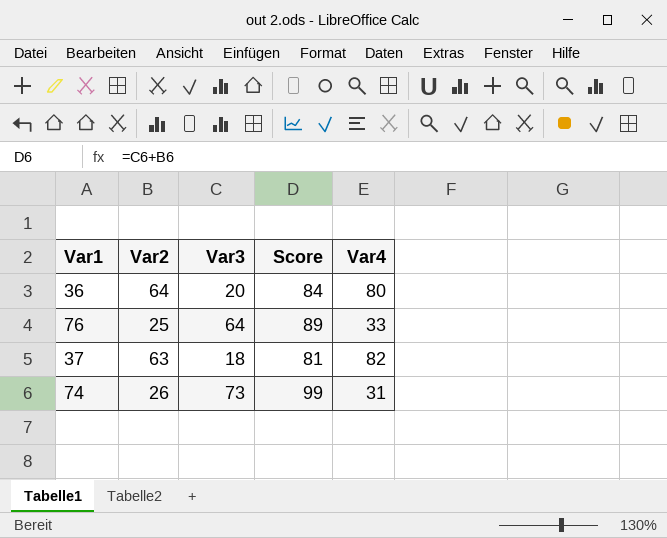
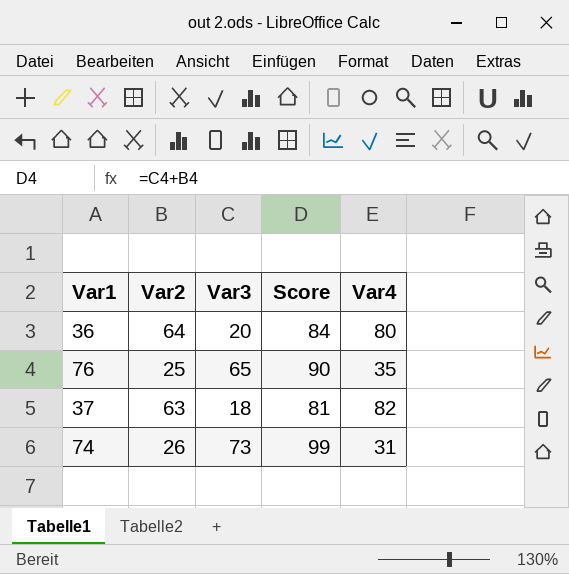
76 | Var3: 64 -> 65
76 | Score: 89 -> 90
76 | Var4: 33 -> 35

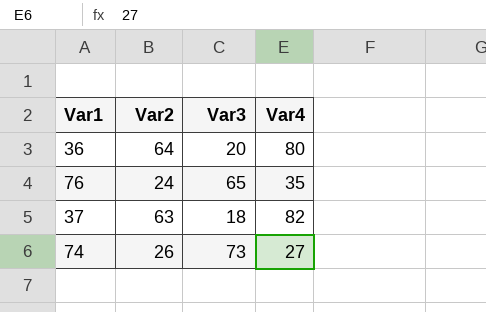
column Score | formula: [Var2] + [Var3] -> none
76 | Var2: 25 -> 24
74 | Var4: 31 -> 27

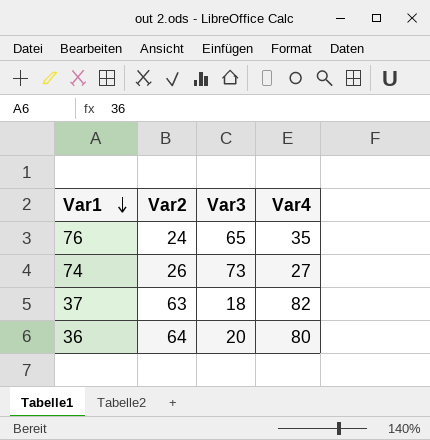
row order: none -> Var1 descending

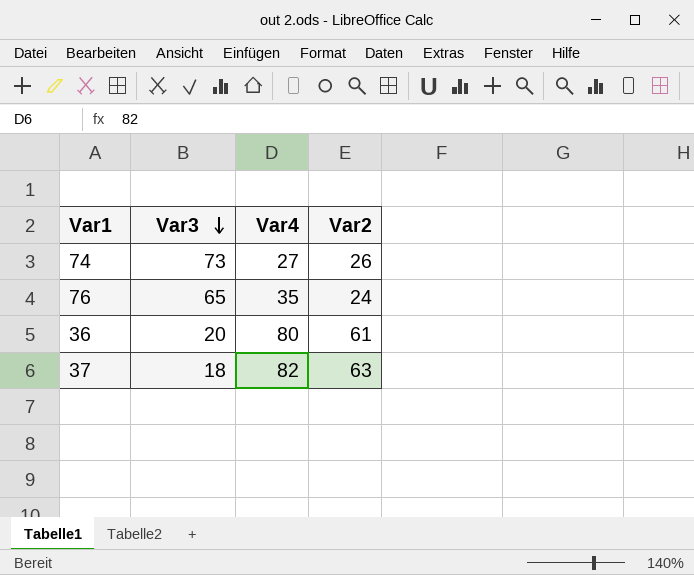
row order: Var1 descending -> Var3 descending
column Var2 | position: 2 -> 4
36 | Var2: 64 -> 61

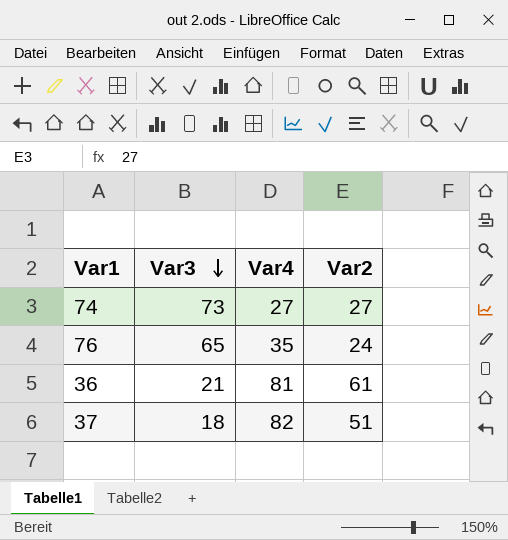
74 | Var2: 26 -> 27
36 | Var3: 20 -> 21
36 | Var4: 80 -> 81
37 | Var2: 63 -> 51

